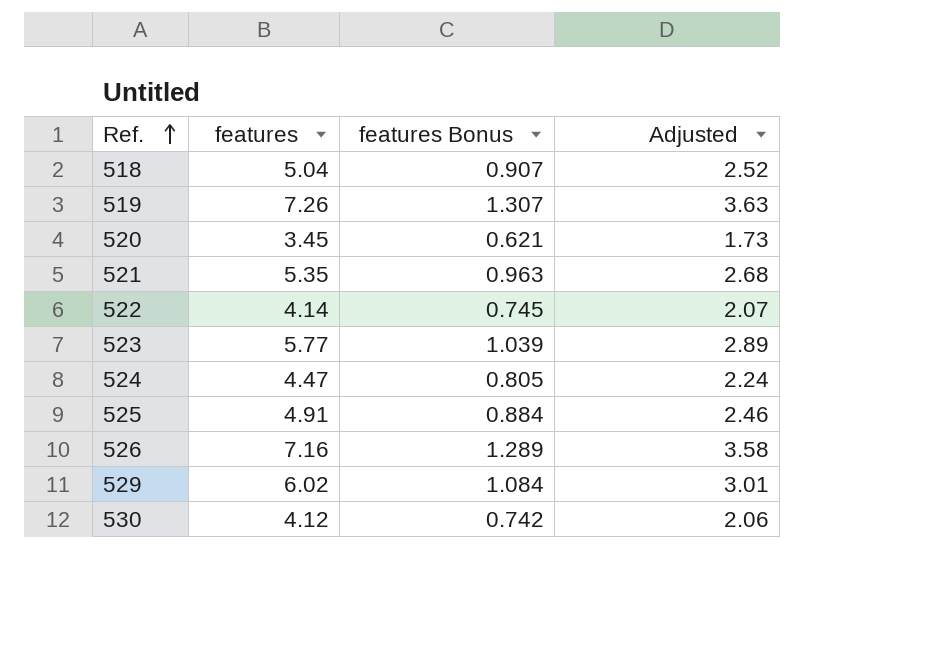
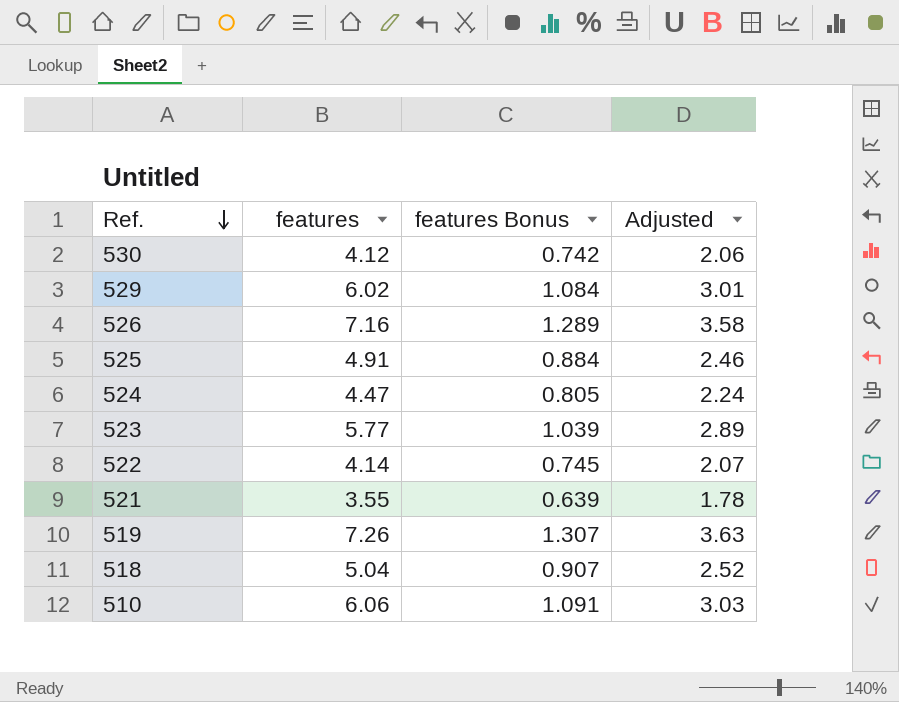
row order: Ref. ascending -> Ref. descending
row 520: 3.45 | 0.621 | 1.73 -> none
521 | features: 5.35 -> 3.55
521 | features Bonus: 0.963 -> 0.639
521 | Adjusted: 2.68 -> 1.78
row 510: none -> 6.06 | 1.091 | 3.03

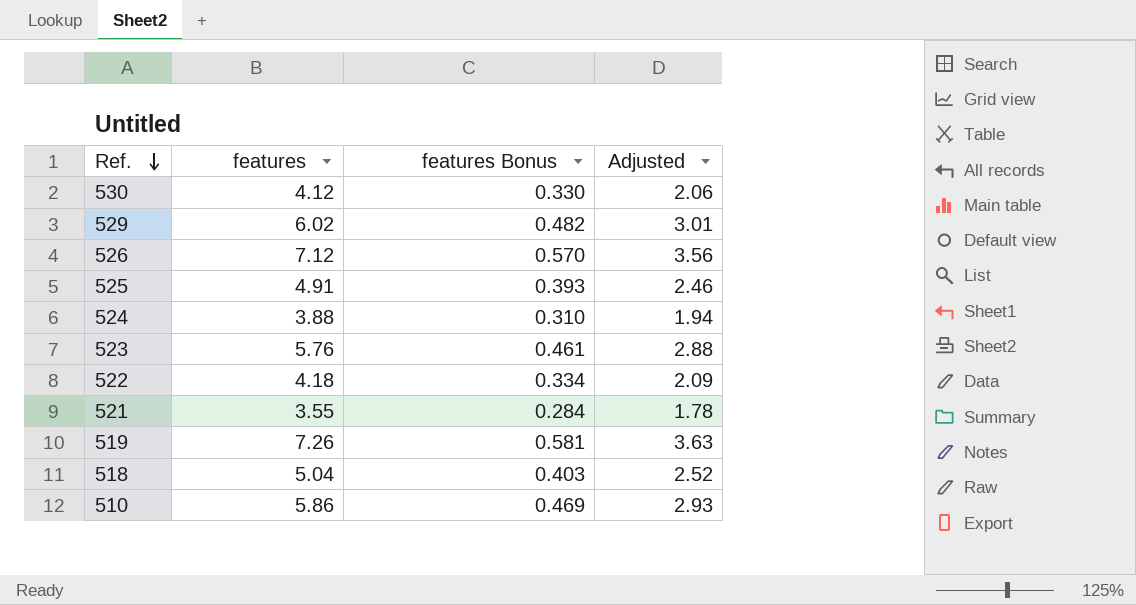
column features Bonus | formula: [features] * 0.18 -> [features] * 0.08
526 | features: 7.16 -> 7.12
526 | Adjusted: 3.58 -> 3.56
524 | features: 4.47 -> 3.88
524 | Adjusted: 2.24 -> 1.94
523 | features: 5.77 -> 5.76
523 | Adjusted: 2.89 -> 2.88
522 | features: 4.14 -> 4.18
522 | Adjusted: 2.07 -> 2.09
510 | features: 6.06 -> 5.86
510 | Adjusted: 3.03 -> 2.93

